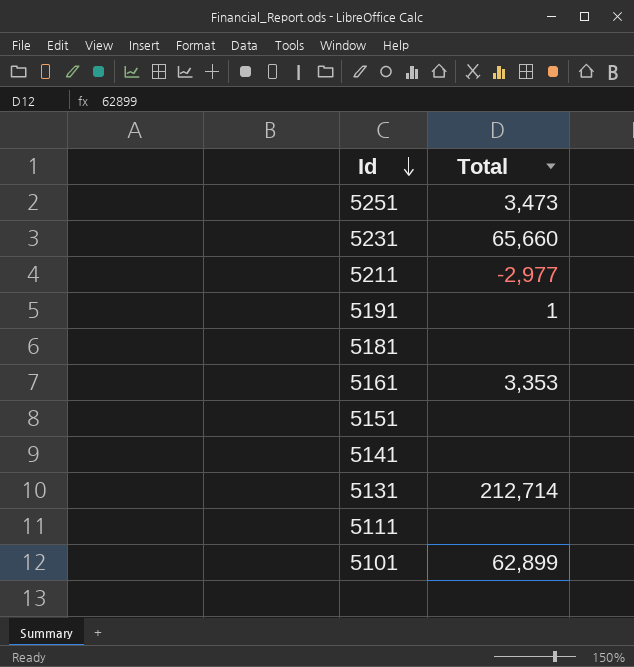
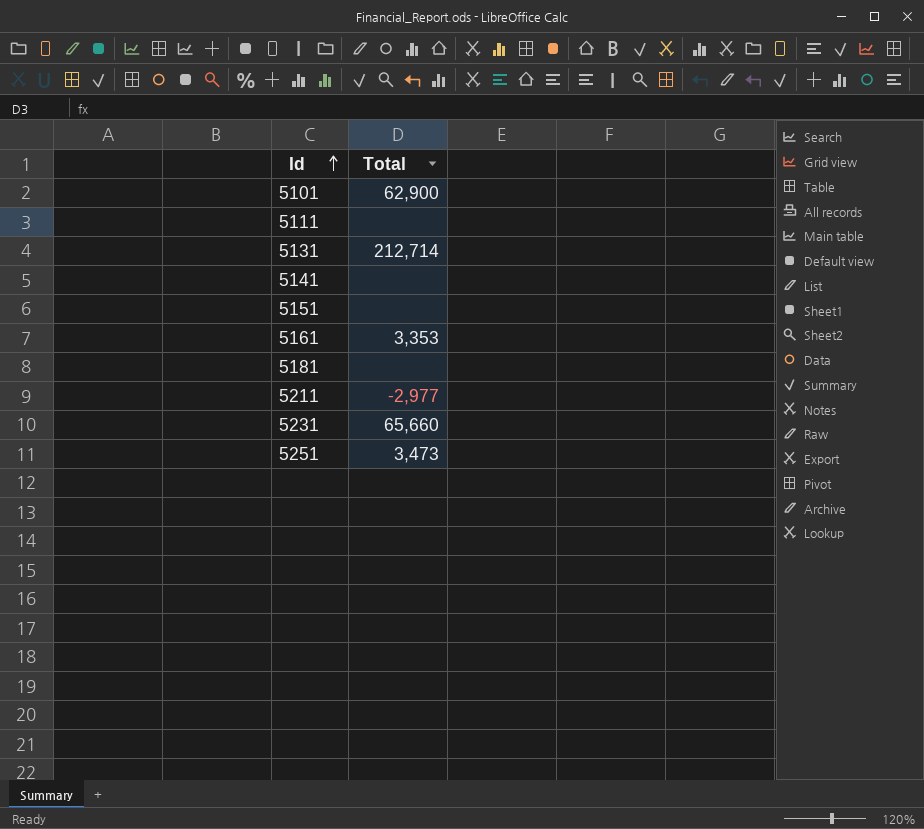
row order: Id descending -> Id ascending
row 5191: 1 -> none
5101 | Total: 62,899 -> 62,900

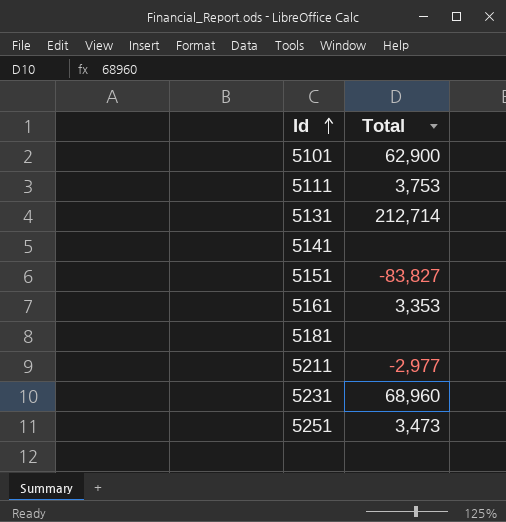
5111 | Total: none -> 3,753
5151 | Total: none -> -83,827
5231 | Total: 65,660 -> 68,960

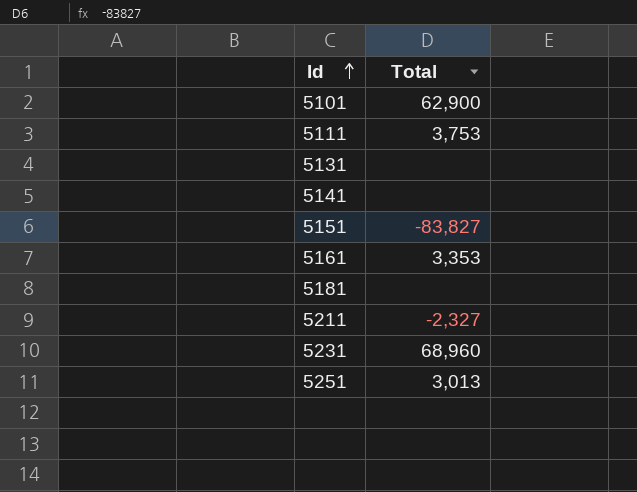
5131 | Total: 212,714 -> none
5211 | Total: -2,977 -> -2,327
5251 | Total: 3,473 -> 3,013

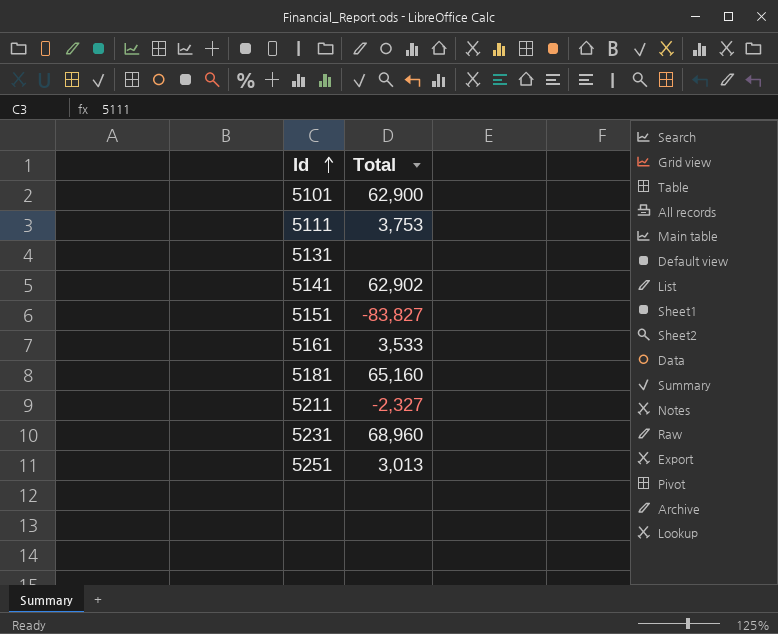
5141 | Total: none -> 62,902
5161 | Total: 3,353 -> 3,533
5181 | Total: none -> 65,160

